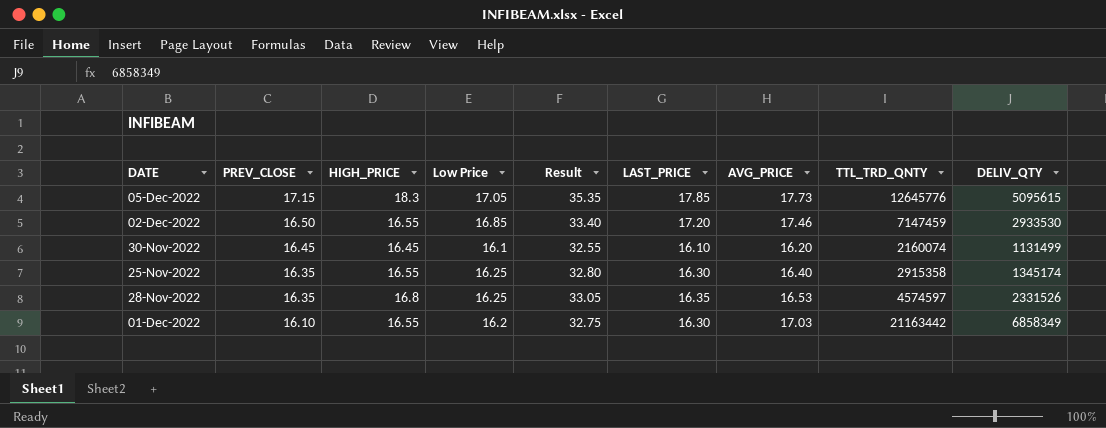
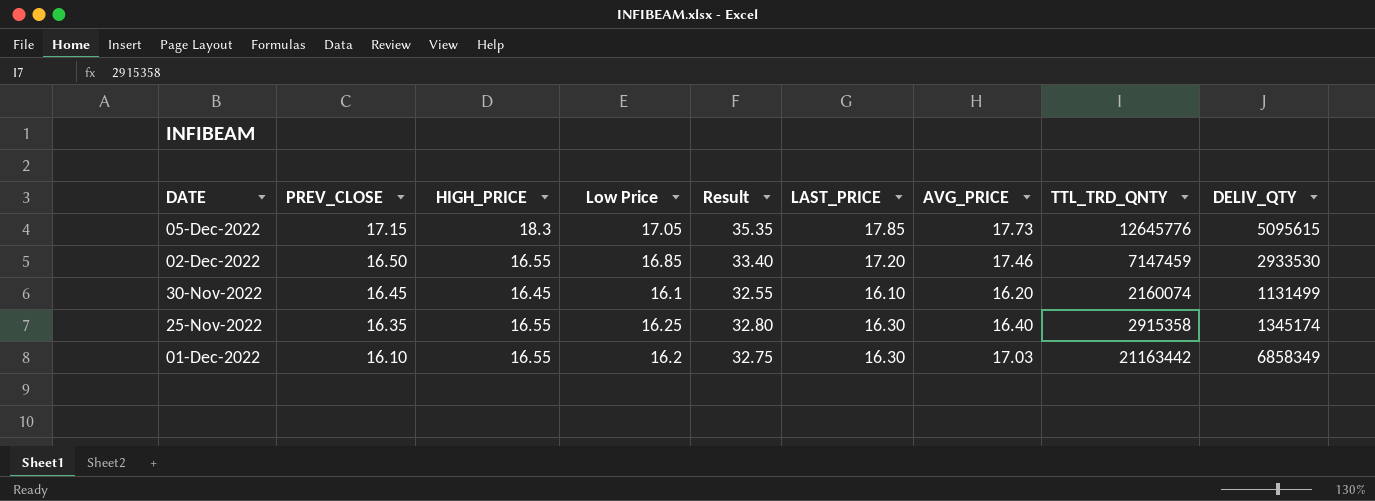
row 28-Nov-2022: 16.35 | 16.8 | 16.25 | 33.05 | 16.35 | 16.53 | 4574597 | 2331526 -> none

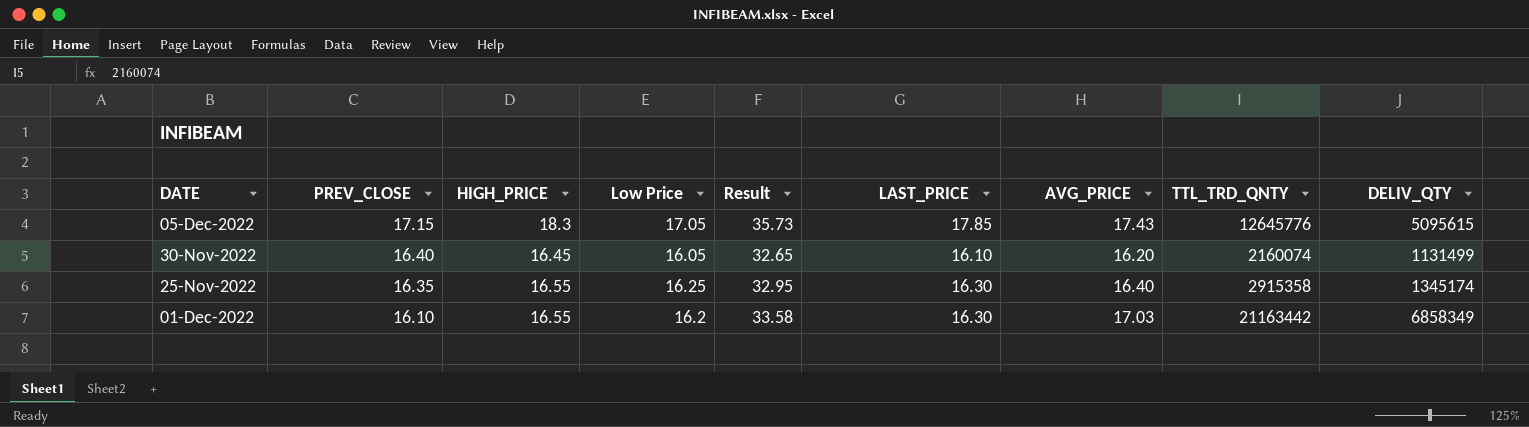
column Result | formula: [HIGH_PRICE] + [Low Price] -> [HIGH_PRICE] + [AVG_PRICE]
row 02-Dec-2022: 16.50 | 16.55 | 16.85 | 33.40 | 17.20 | 17.46 | 7147459 | 2933530 -> none
05-Dec-2022 | AVG_PRICE: 17.73 -> 17.43
30-Nov-2022 | PREV_CLOSE: 16.45 -> 16.40
30-Nov-2022 | Low Price: 16.1 -> 16.05

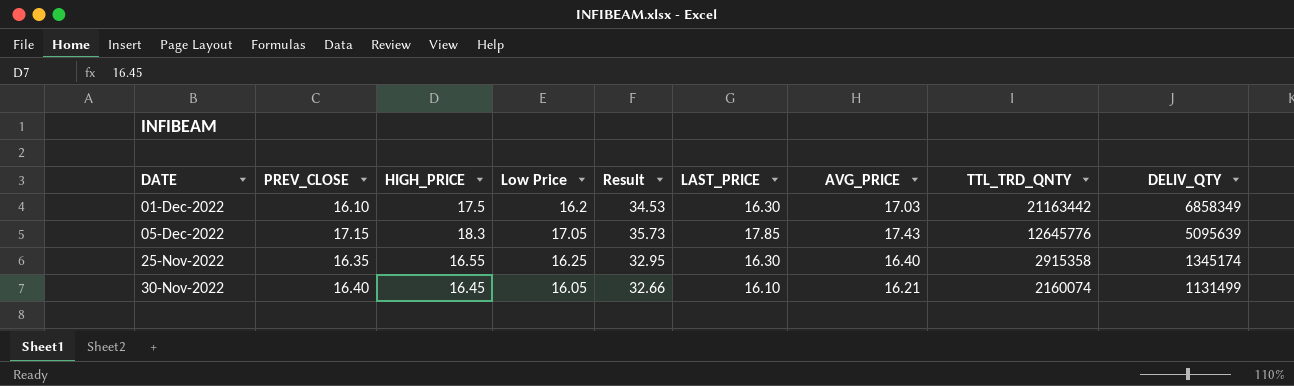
row order: PREV_CLOSE descending -> TTL_TRD_QNTY descending
01-Dec-2022 | HIGH_PRICE: 16.55 -> 17.5
01-Dec-2022 | Result: 33.58 -> 34.53
05-Dec-2022 | DELIV_QTY: 5095615 -> 5095639
30-Nov-2022 | Result: 32.65 -> 32.66
30-Nov-2022 | AVG_PRICE: 16.20 -> 16.21

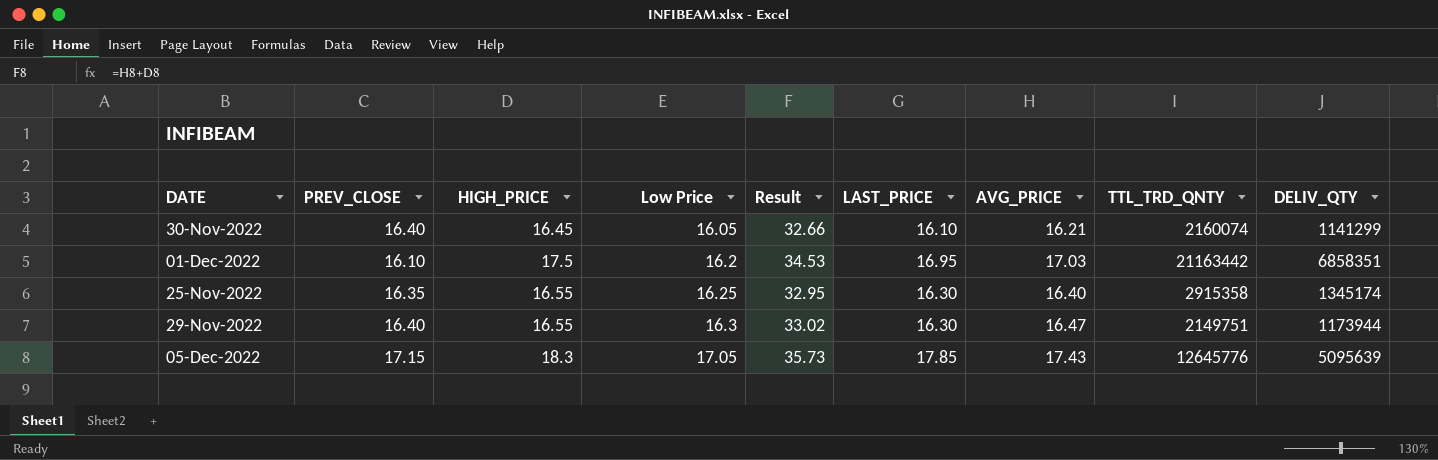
row order: TTL_TRD_QNTY descending -> Low Price ascending
30-Nov-2022 | DELIV_QTY: 1131499 -> 1141299
01-Dec-2022 | LAST_PRICE: 16.30 -> 16.95
01-Dec-2022 | DELIV_QTY: 6858349 -> 6858351
row 29-Nov-2022: none -> 16.40 | 16.55 | 16.3 | 33.02 | 16.30 | 16.47 | 2149751 | 1173944

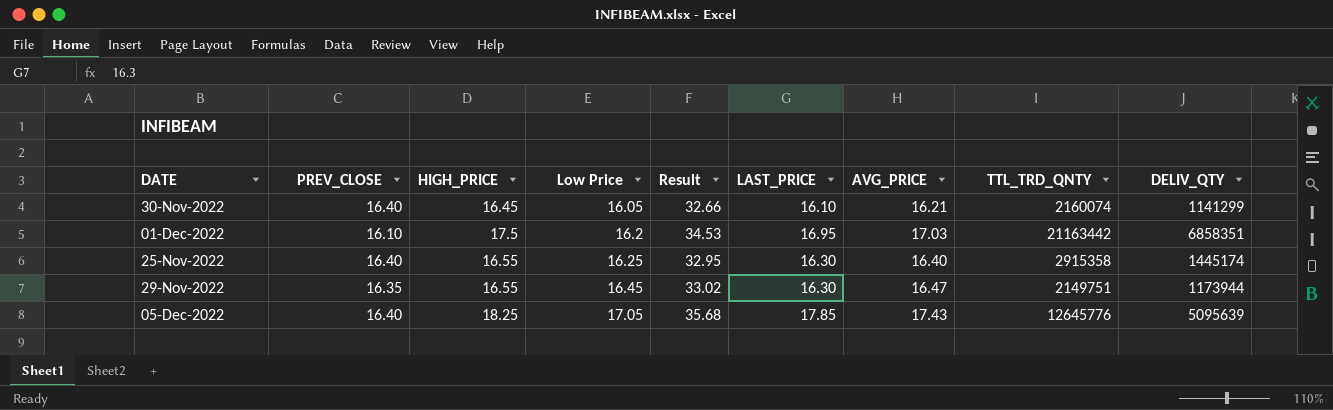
25-Nov-2022 | PREV_CLOSE: 16.35 -> 16.40
25-Nov-2022 | DELIV_QTY: 1345174 -> 1445174
29-Nov-2022 | PREV_CLOSE: 16.40 -> 16.35
29-Nov-2022 | Low Price: 16.3 -> 16.45
05-Dec-2022 | PREV_CLOSE: 17.15 -> 16.40
05-Dec-2022 | HIGH_PRICE: 18.3 -> 18.25
05-Dec-2022 | Result: 35.73 -> 35.68

